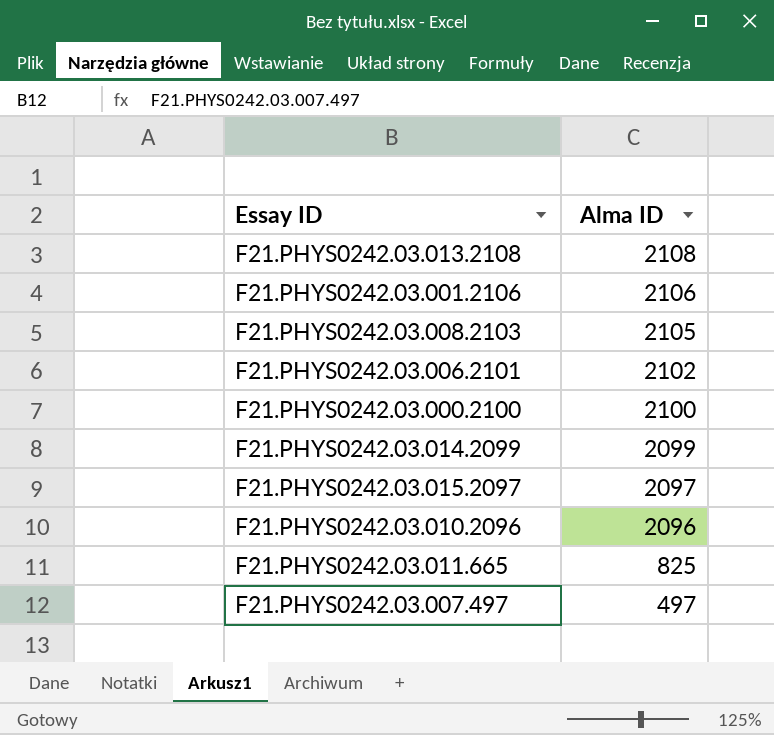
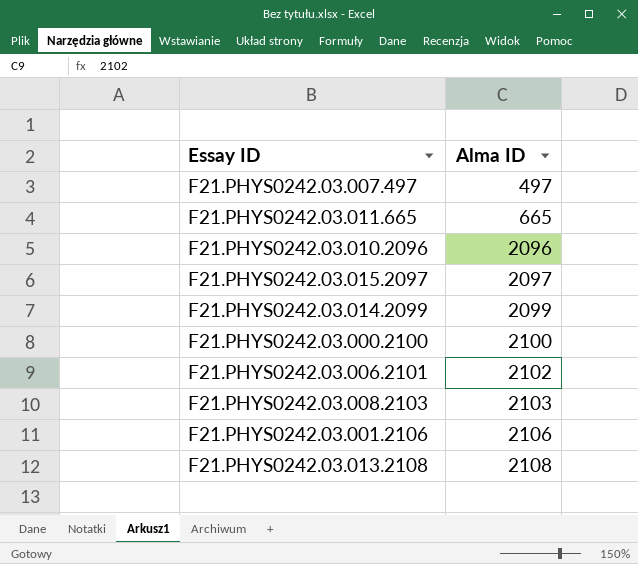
row order: Alma ID descending -> Alma ID ascending
F21.PHYS0242.03.011.665 | Alma ID: 825 -> 665
F21.PHYS0242.03.008.2103 | Alma ID: 2105 -> 2103

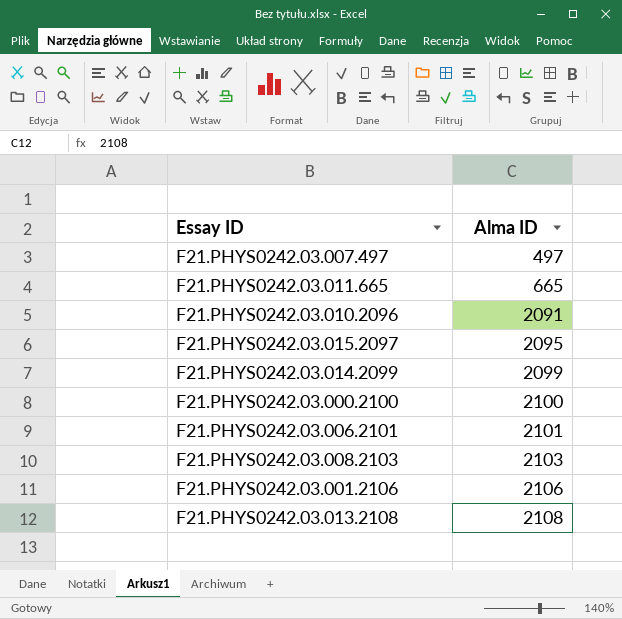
F21.PHYS0242.03.010.2096 | Alma ID: 2096 -> 2091
F21.PHYS0242.03.015.2097 | Alma ID: 2097 -> 2095
F21.PHYS0242.03.006.2101 | Alma ID: 2102 -> 2101

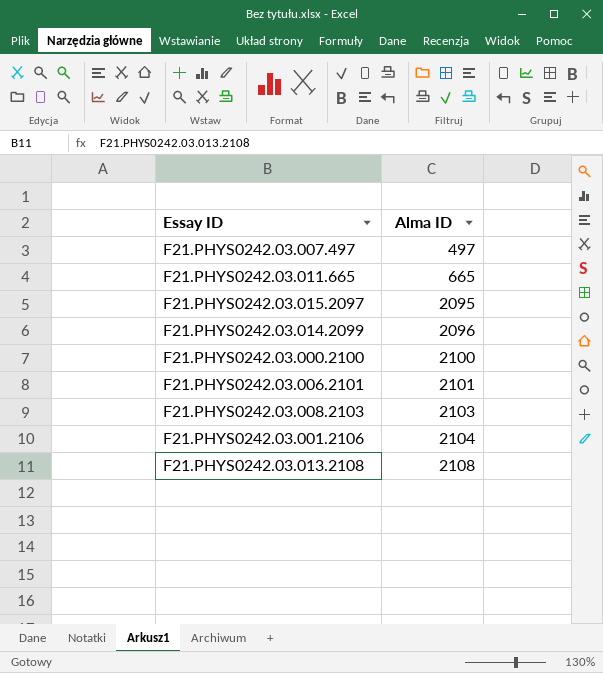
row F21.PHYS0242.03.010.2096: 2091 -> none
F21.PHYS0242.03.014.2099 | Alma ID: 2099 -> 2096
F21.PHYS0242.03.001.2106 | Alma ID: 2106 -> 2104

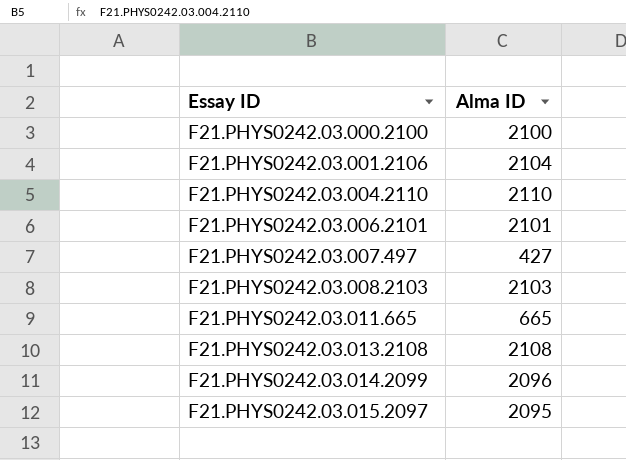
row order: Alma ID ascending -> Essay ID ascending
row F21.PHYS0242.03.004.2110: none -> 2110
F21.PHYS0242.03.007.497 | Alma ID: 497 -> 427

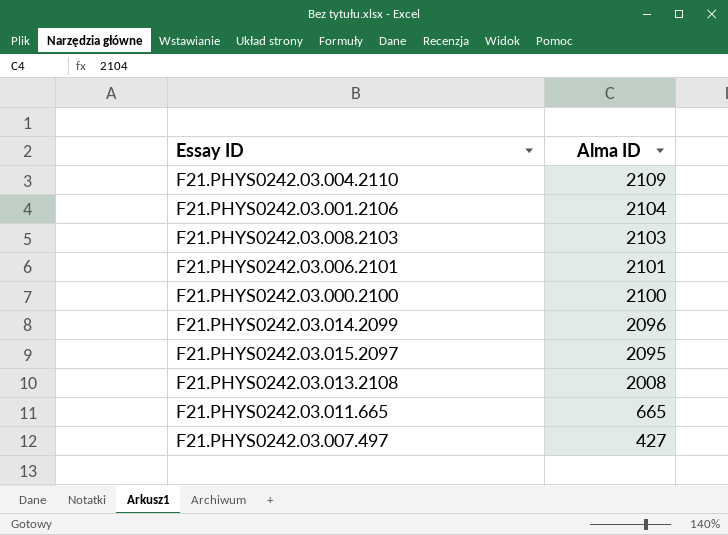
row order: Essay ID ascending -> Alma ID descending
F21.PHYS0242.03.004.2110 | Alma ID: 2110 -> 2109
F21.PHYS0242.03.013.2108 | Alma ID: 2108 -> 2008

